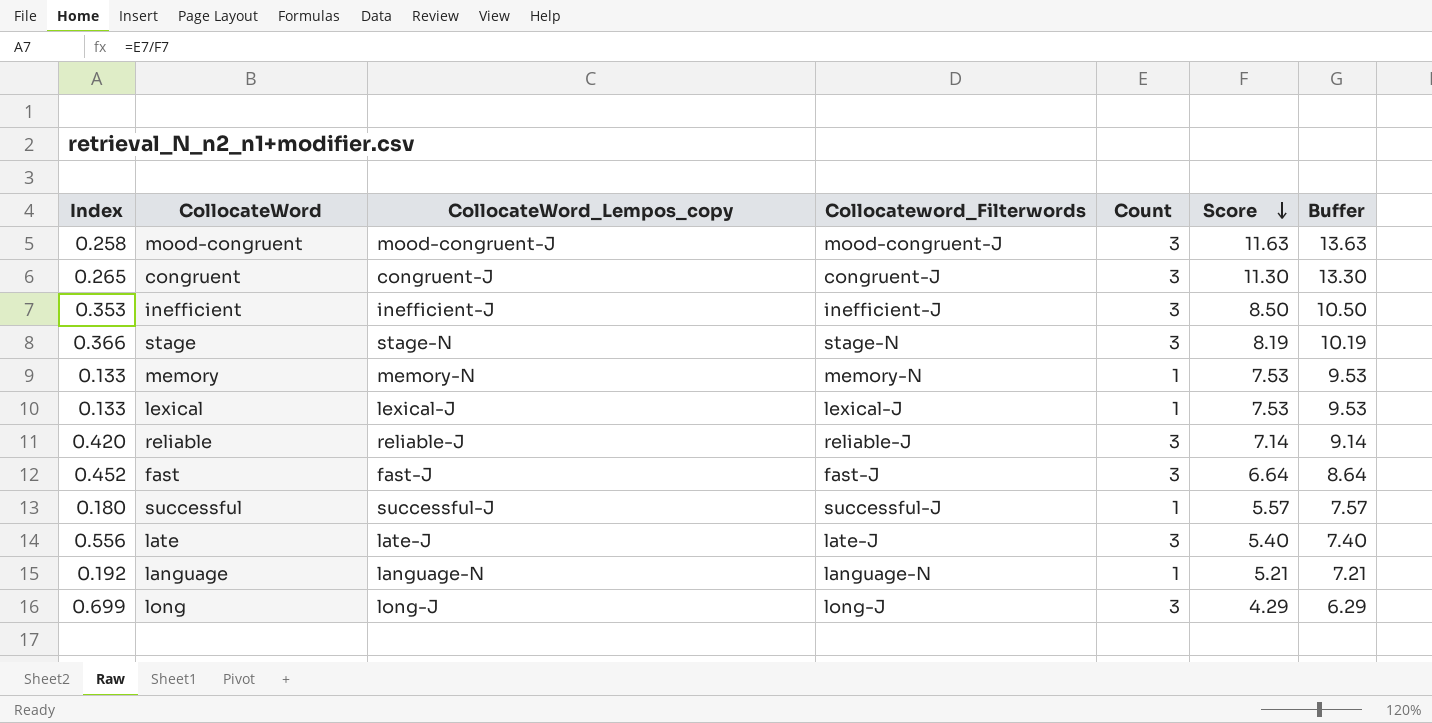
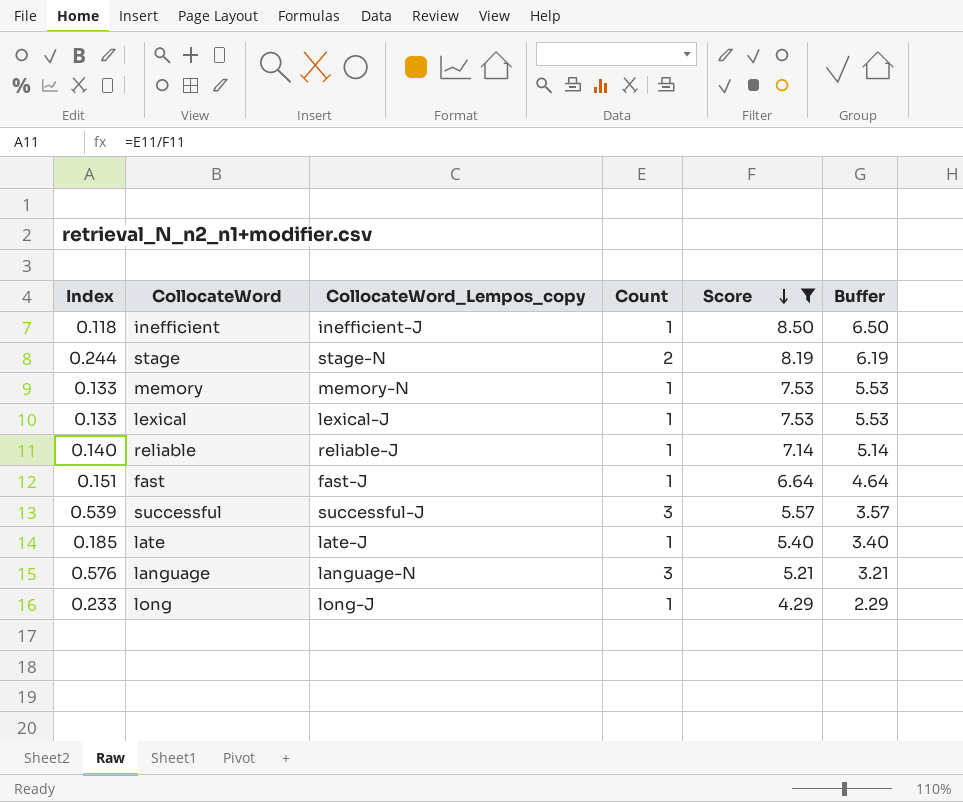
filter: none -> Score <= 8.50
column Collocateword_Filterwords | position: 4 -> none
column Buffer | formula: [Score] + 2 -> [Score] - 2
inefficient | Index: 0.353 -> 0.118
inefficient | Count: 3 -> 1
stage | Index: 0.366 -> 0.244
stage | Count: 3 -> 2
reliable | Index: 0.420 -> 0.140
reliable | Count: 3 -> 1
fast | Index: 0.452 -> 0.151
fast | Count: 3 -> 1
successful | Index: 0.180 -> 0.539
successful | Count: 1 -> 3
late | Index: 0.556 -> 0.185
late | Count: 3 -> 1
language | Index: 0.192 -> 0.576
language | Count: 1 -> 3
long | Index: 0.699 -> 0.233
long | Count: 3 -> 1

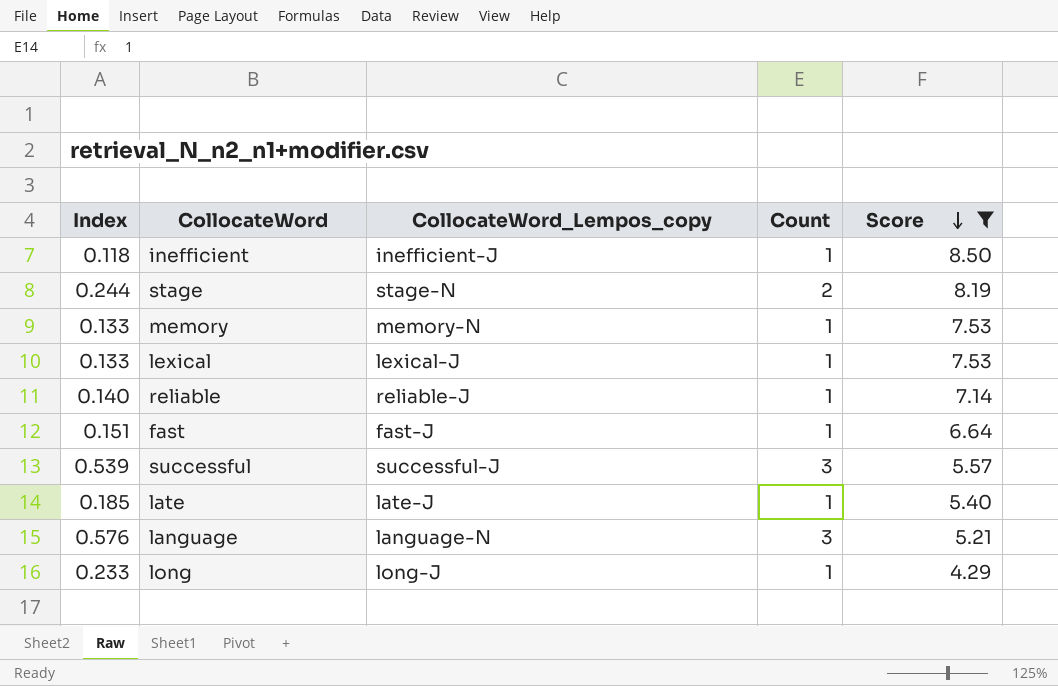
column Buffer | formula: [Score] - 2 -> none

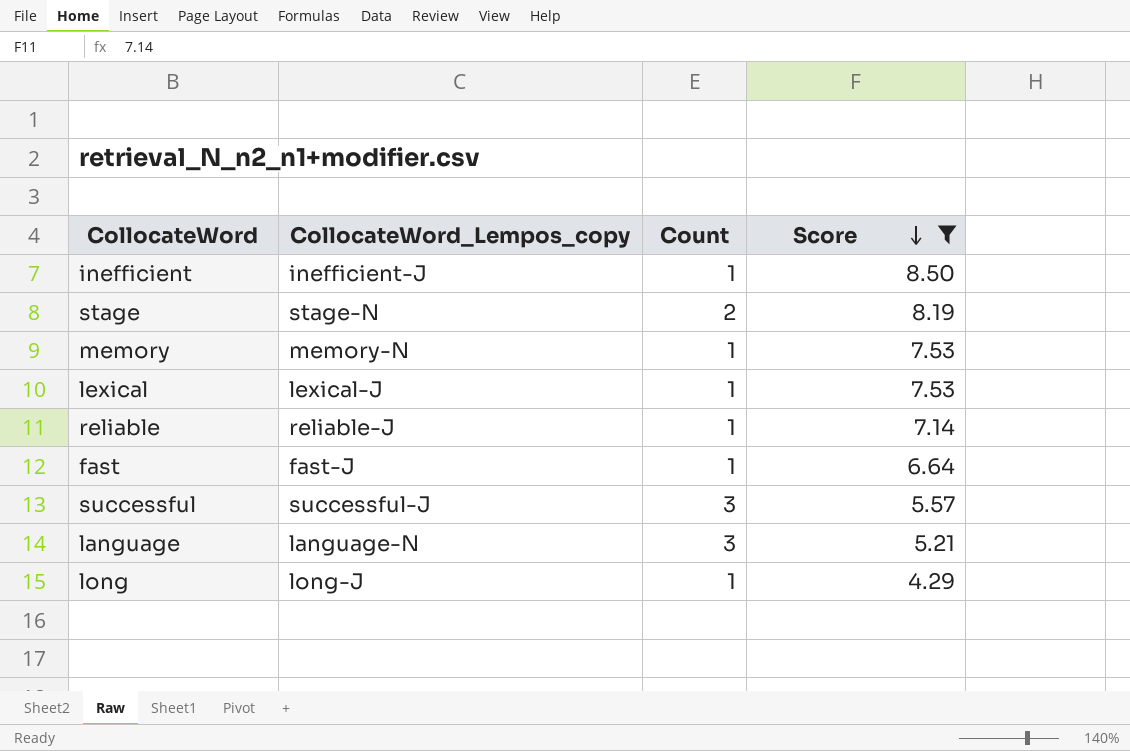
column Index | formula: [Count] / [Score] -> none
row late: 0.185 | late-J | 1 | 5.40 -> none

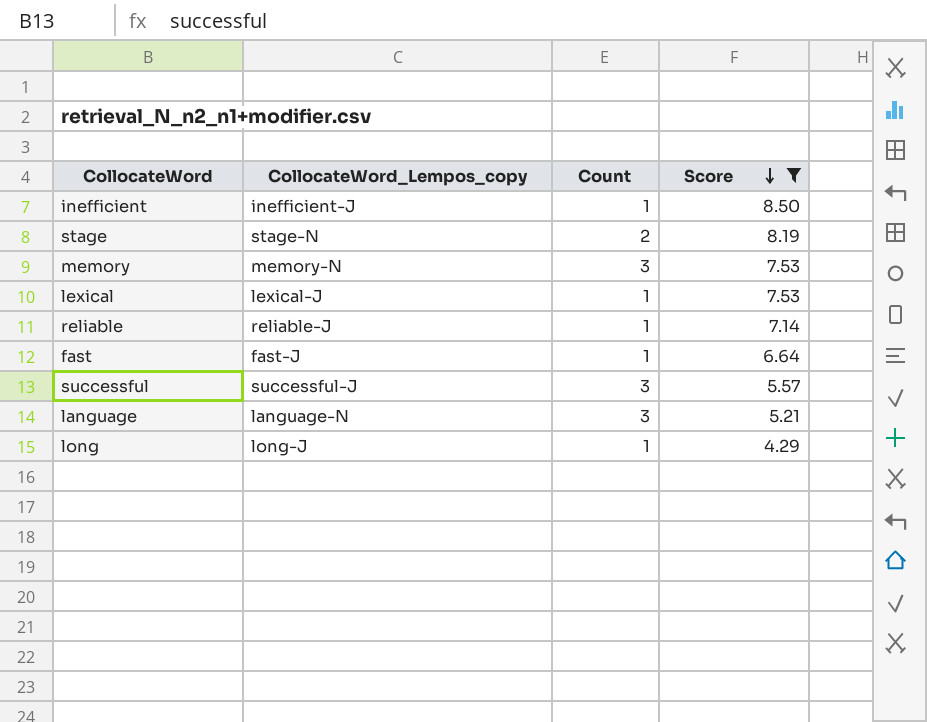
memory | Count: 1 -> 3

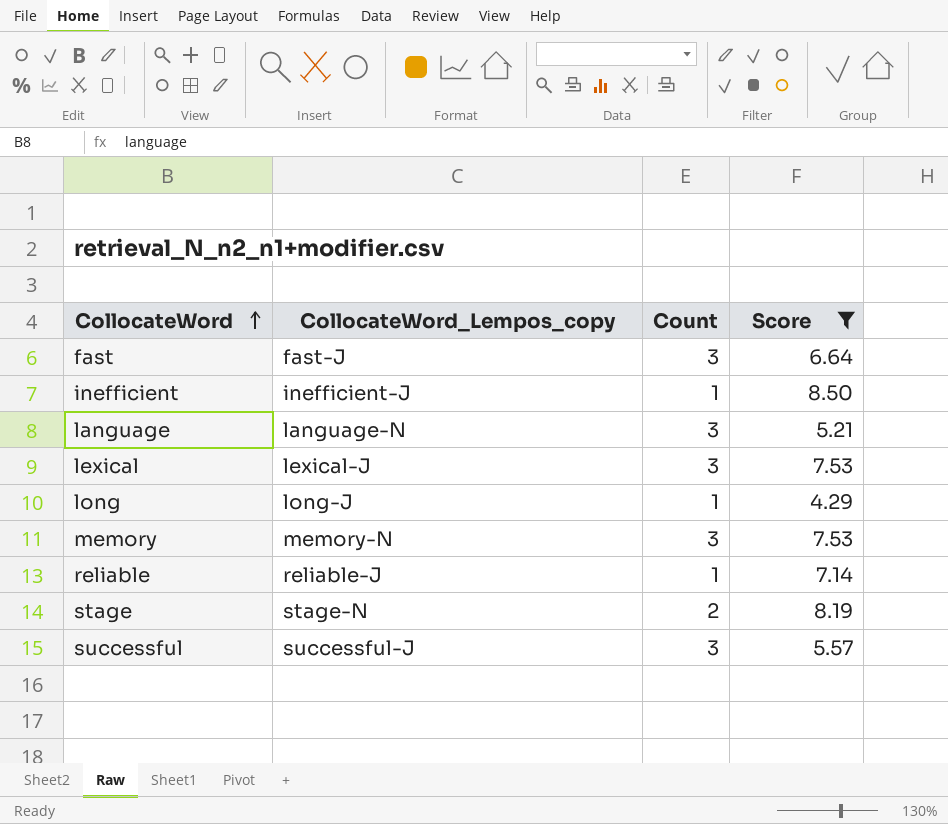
row order: Score descending -> CollocateWord ascending
fast | Count: 1 -> 3
lexical | Count: 1 -> 3

